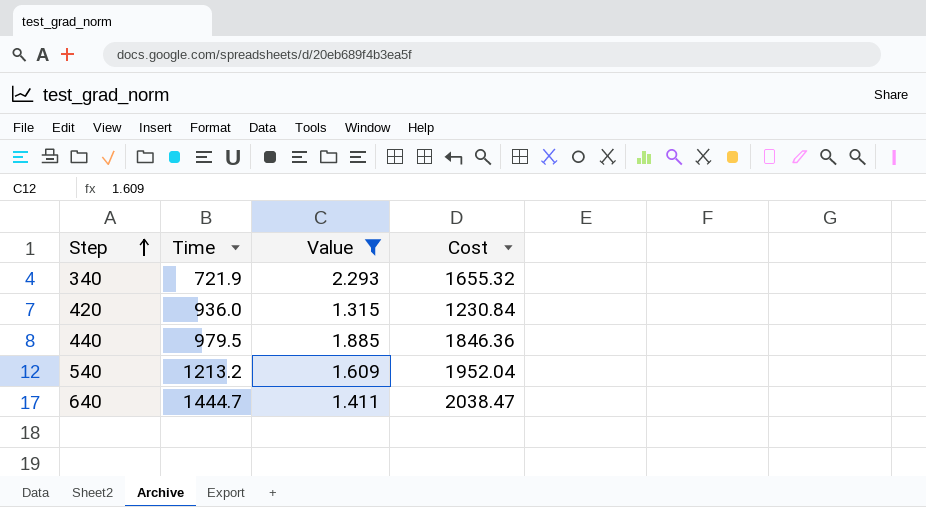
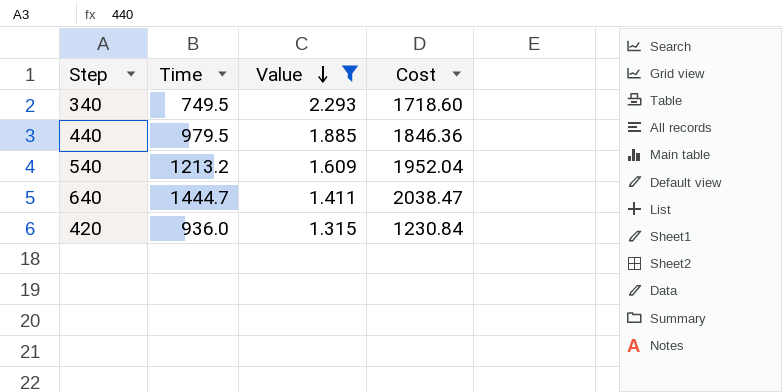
row order: Step ascending -> Value descending
340 | Time: 721.9 -> 749.5
340 | Cost: 1655.32 -> 1718.60

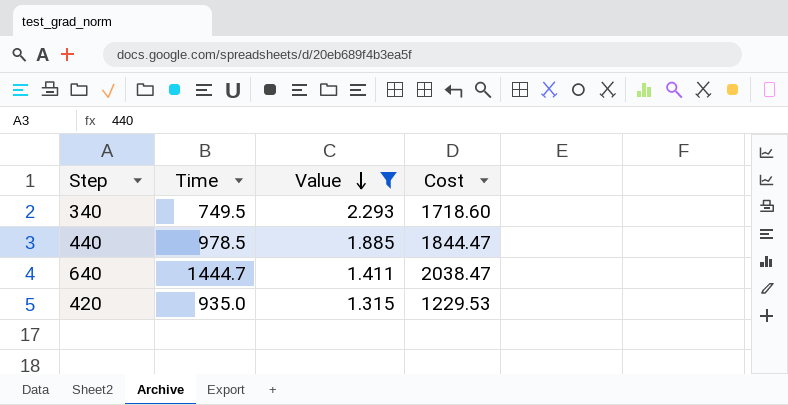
row 540: 1213.2 | 1.609 | 1952.04 -> none
440 | Time: 979.5 -> 978.5
440 | Cost: 1846.36 -> 1844.47
420 | Time: 936.0 -> 935.0
420 | Cost: 1230.84 -> 1229.53

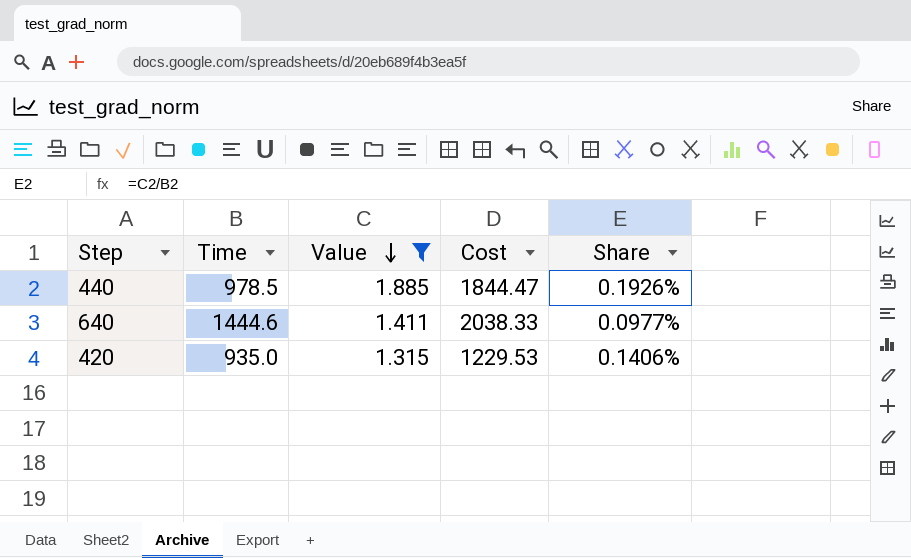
column Share | formula: none -> [Value] / [Time]
row 340: 749.5 | 2.293 | 1718.60 -> none
640 | Time: 1444.7 -> 1444.6
640 | Cost: 2038.47 -> 2038.33

